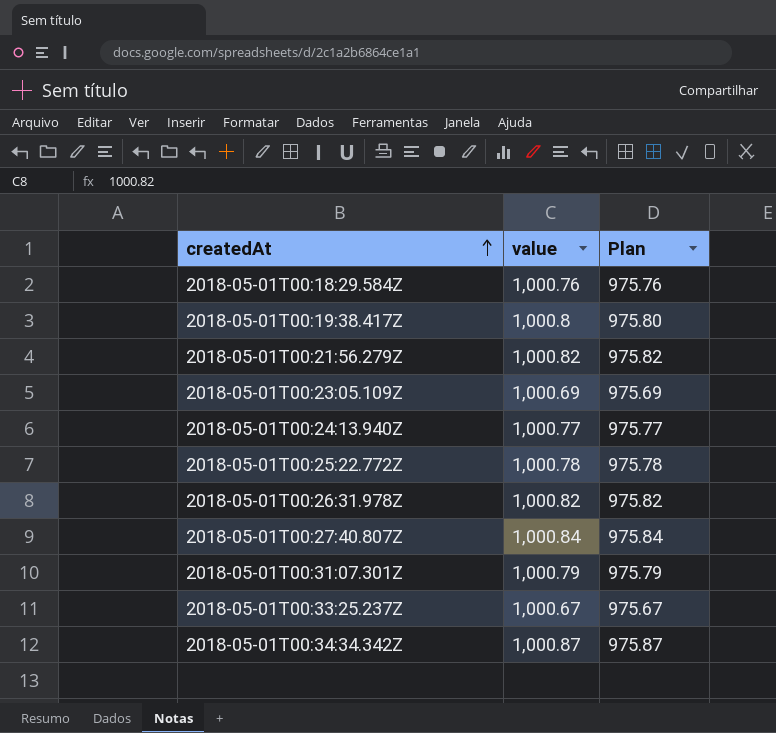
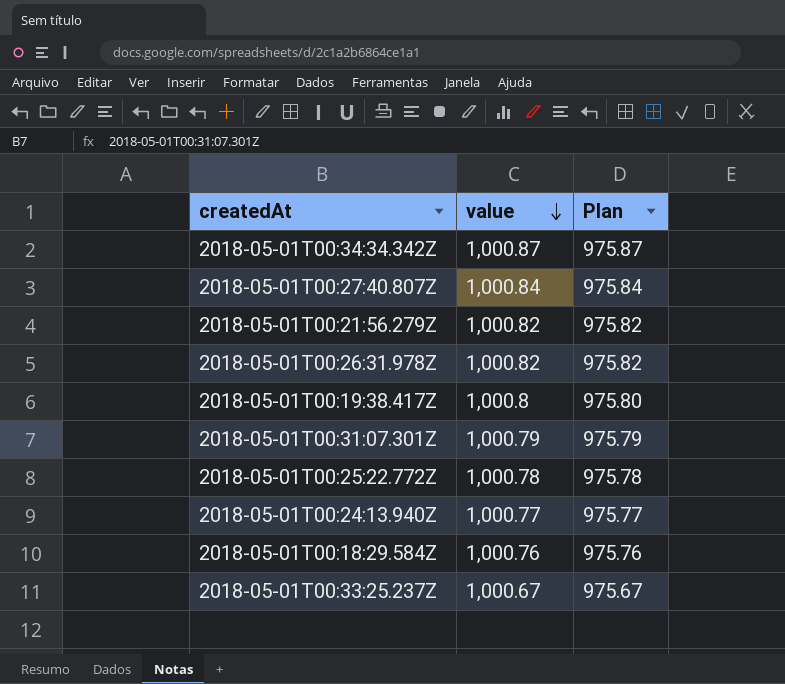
row order: createdAt ascending -> value descending
row 2018-05-01T00:23:05.109Z: 1,000.69 | 975.69 -> none

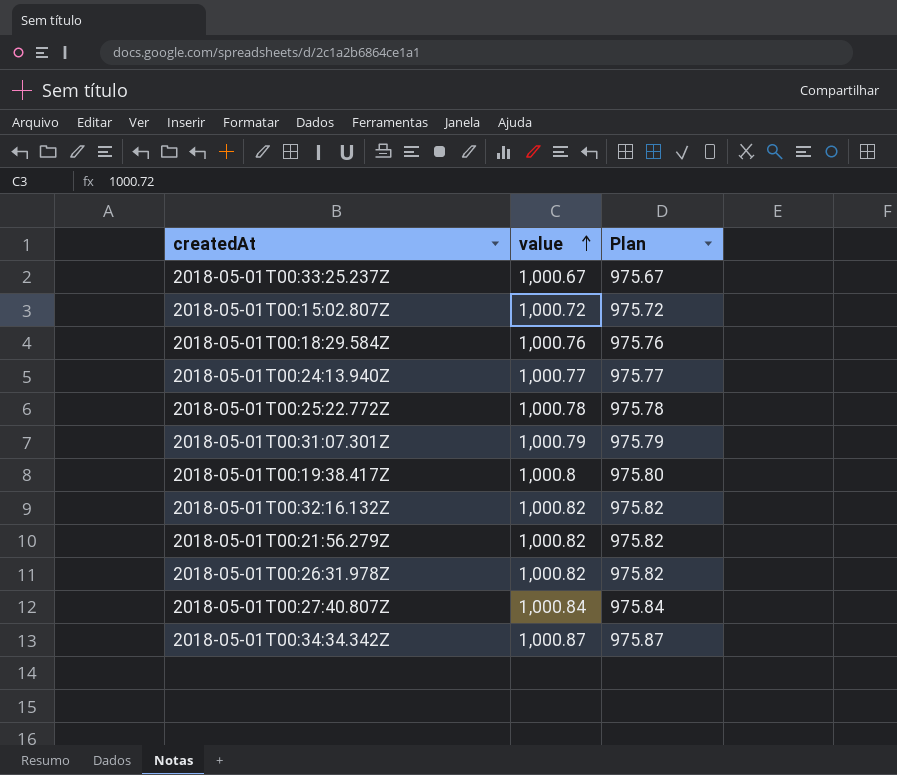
row order: value descending -> value ascending
row 2018-05-01T00:15:02.807Z: none -> 1,000.72 | 975.72
row 2018-05-01T00:32:16.132Z: none -> 1,000.82 | 975.82

